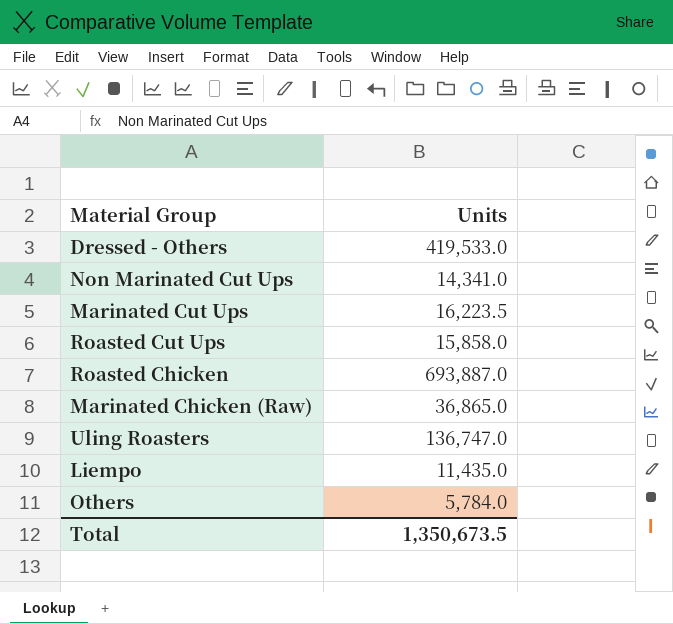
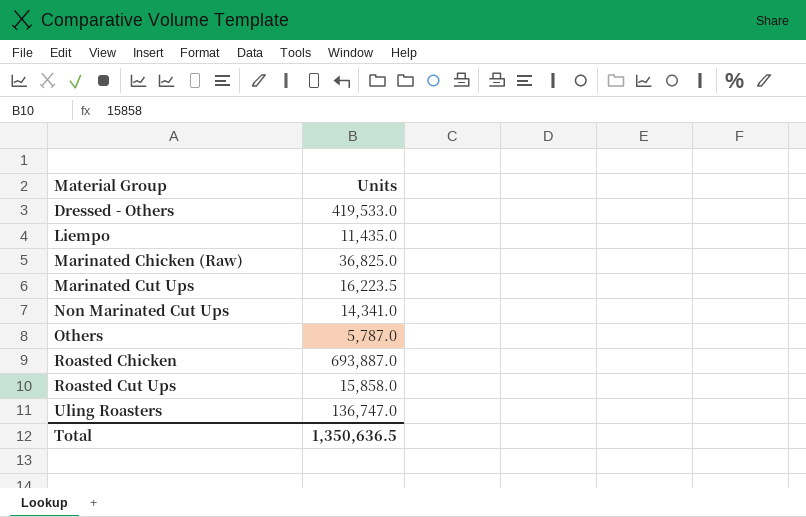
row order: none -> Material Group ascending
Marinated Chicken (Raw) | Units: 36,865.0 -> 36,825.0
Others | Units: 5,784.0 -> 5,787.0
Total | Units: 1,350,673.5 -> 1,350,636.5

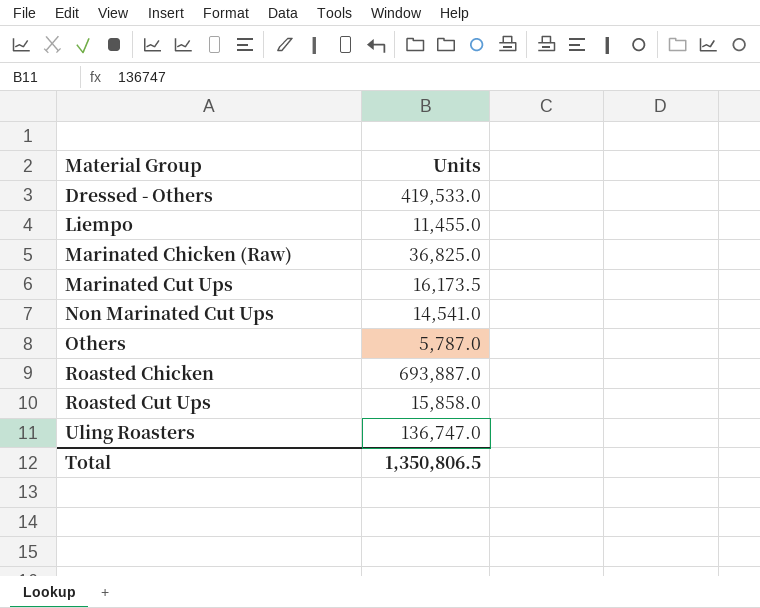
Liempo | Units: 11,435.0 -> 11,455.0
Marinated Cut Ups | Units: 16,223.5 -> 16,173.5
Non Marinated Cut Ups | Units: 14,341.0 -> 14,541.0
Total | Units: 1,350,636.5 -> 1,350,806.5

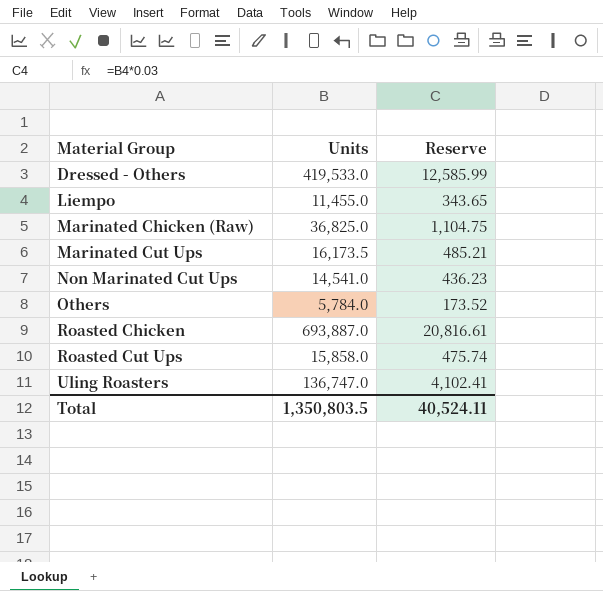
column Reserve | formula: none -> [Units] * 0.03
Others | Units: 5,787.0 -> 5,784.0
Total | Units: 1,350,806.5 -> 1,350,803.5

